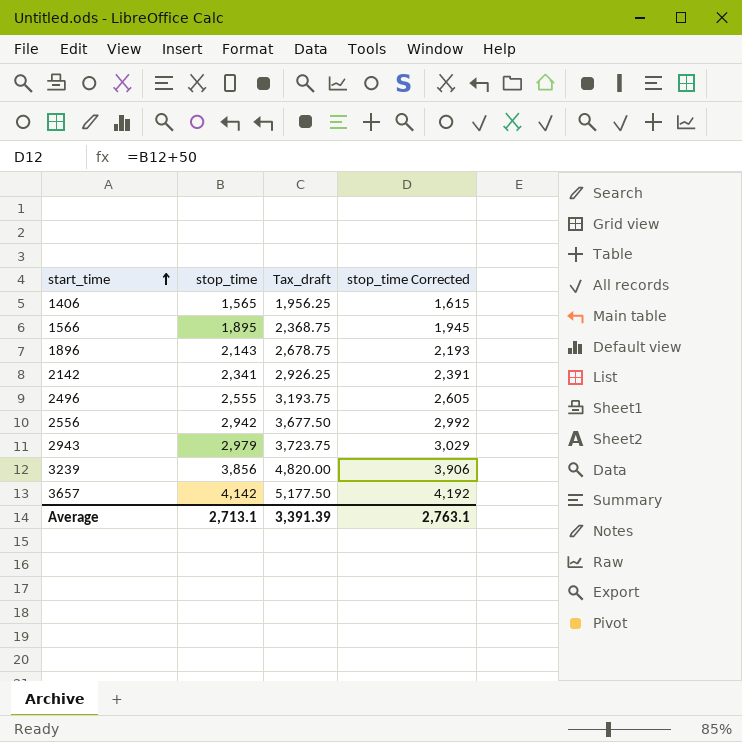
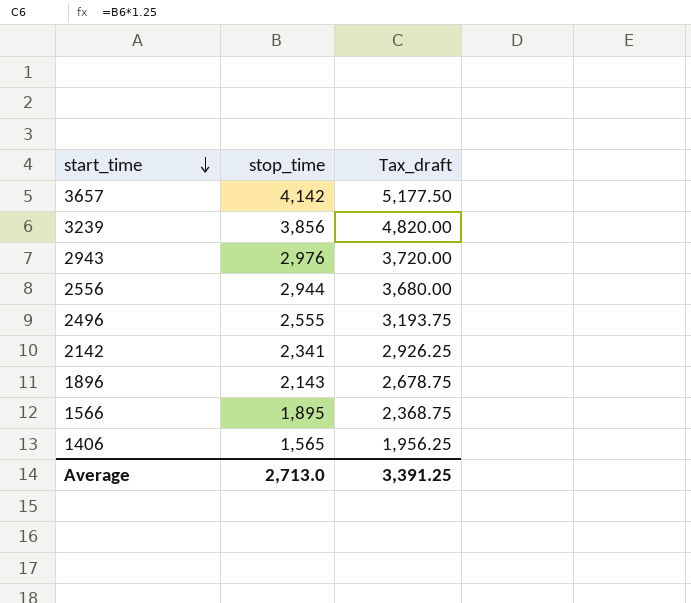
row order: start_time ascending -> start_time descending
column stop_time Corrected | formula: [stop_time] + 50 -> none
2943 | stop_time: 2,979 -> 2,976
2943 | Tax_draft: 3,723.75 -> 3,720.00
2556 | stop_time: 2,942 -> 2,944
2556 | Tax_draft: 3,677.50 -> 3,680.00
Average | stop_time: 2,713.1 -> 2,713.0
Average | Tax_draft: 3,391.39 -> 3,391.25

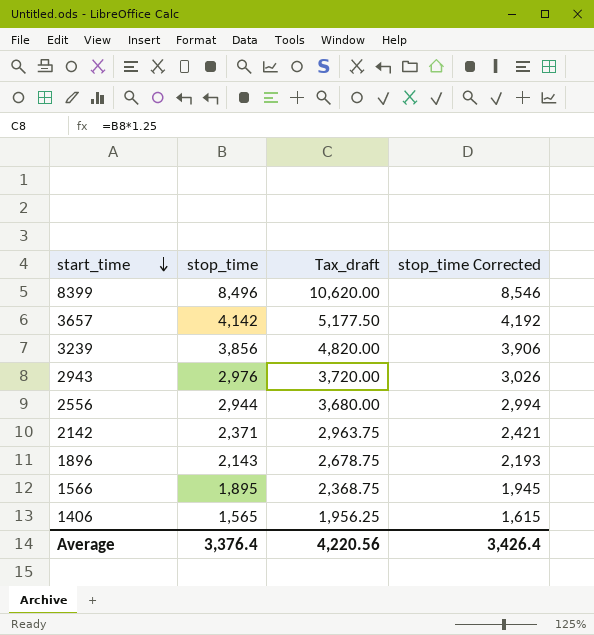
column stop_time Corrected | formula: none -> [stop_time] + 50
row 2496: 2,555 | 3,193.75 -> none
row 8399: none -> 8,496 | 10,620.00 | 8,546
2142 | stop_time: 2,341 -> 2,371
2142 | Tax_draft: 2,926.25 -> 2,963.75
Average | stop_time: 2,713.0 -> 3,376.4
Average | Tax_draft: 3,391.25 -> 4,220.56

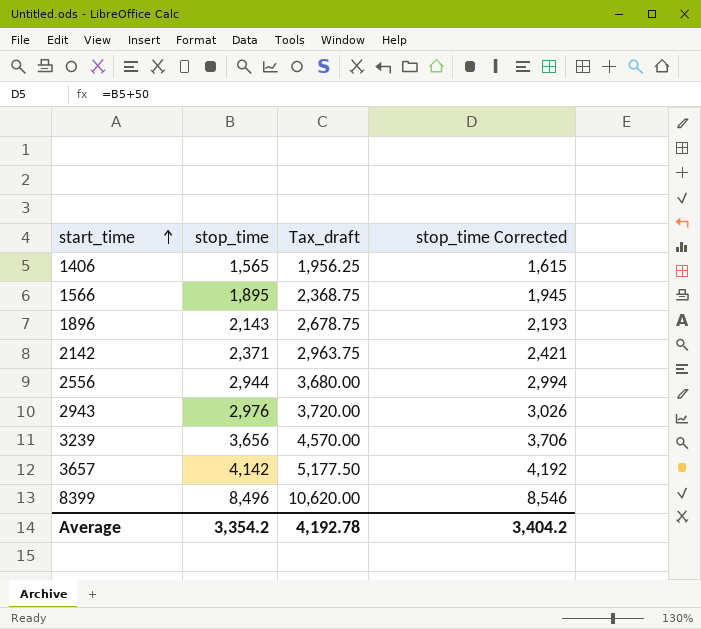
row order: start_time descending -> start_time ascending
3239 | stop_time: 3,856 -> 3,656
3239 | Tax_draft: 4,820.00 -> 4,570.00
3239 | stop_time Corrected: 3,906 -> 3,706
Average | stop_time: 3,376.4 -> 3,354.2
Average | Tax_draft: 4,220.56 -> 4,192.78
Average | stop_time Corrected: 3,426.4 -> 3,404.2

